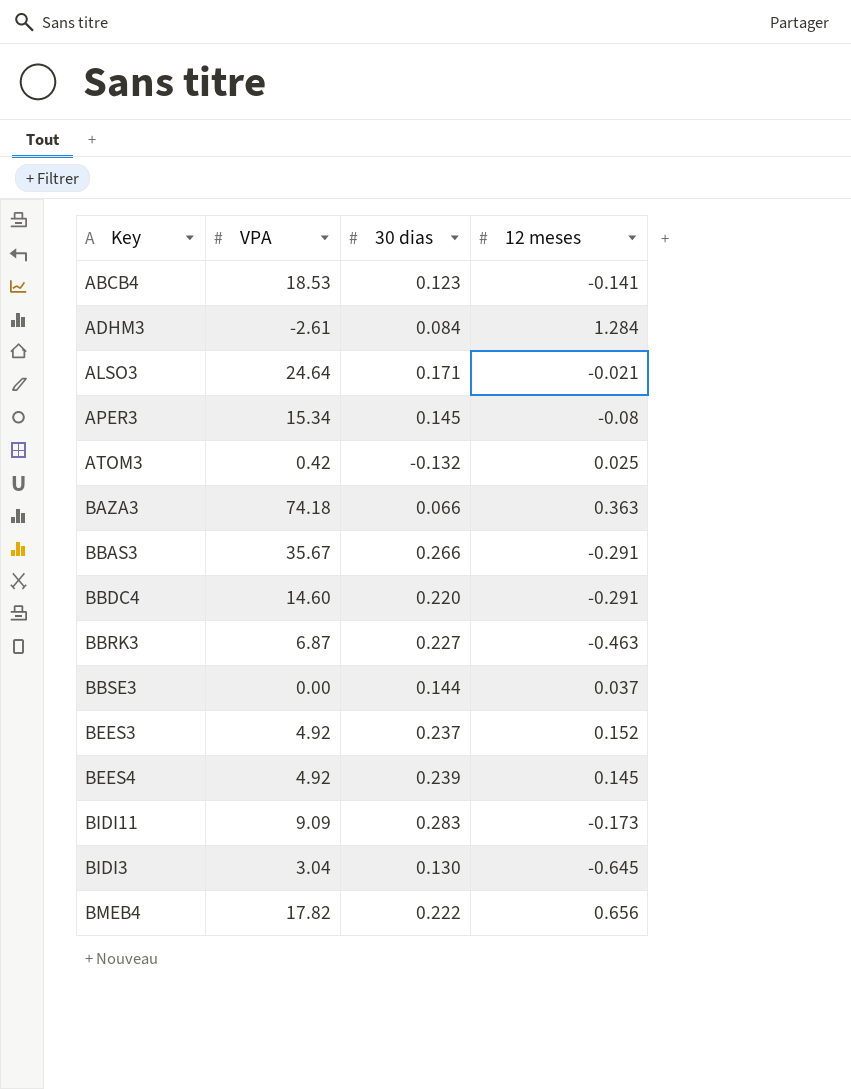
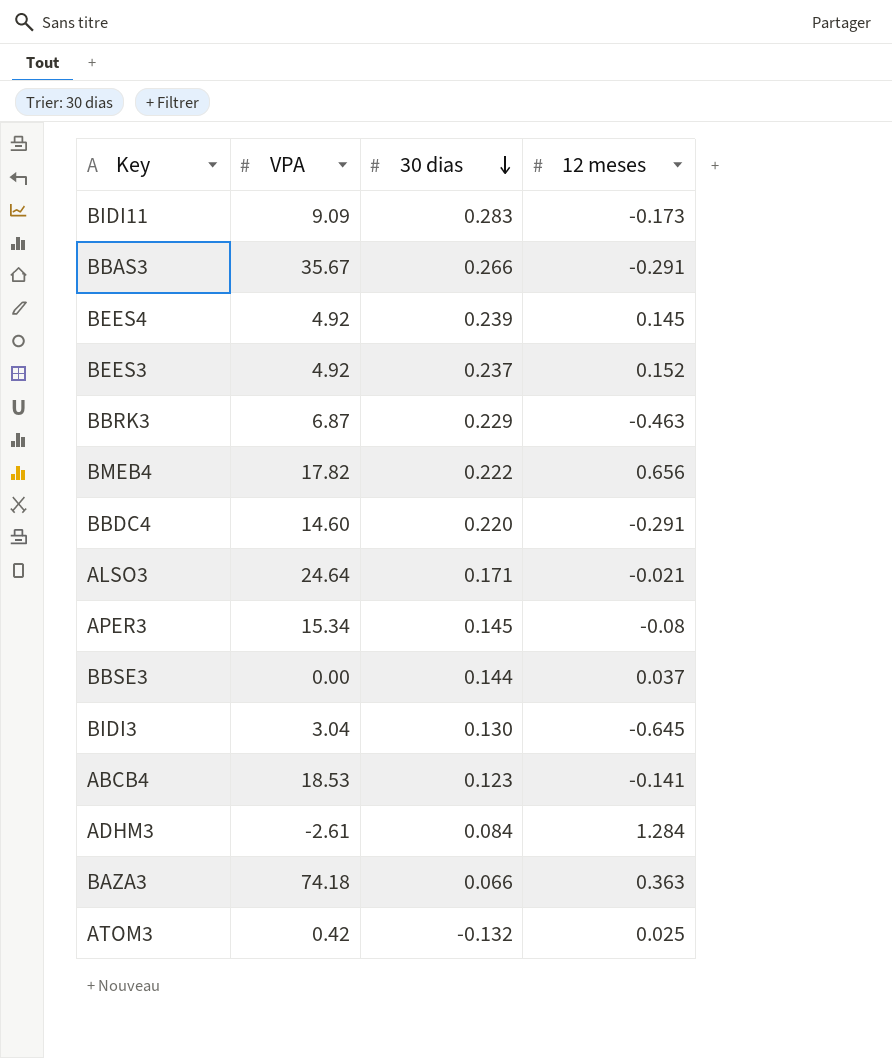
row order: none -> 30 dias descending
BBRK3 | 30 dias: 0.227 -> 0.229

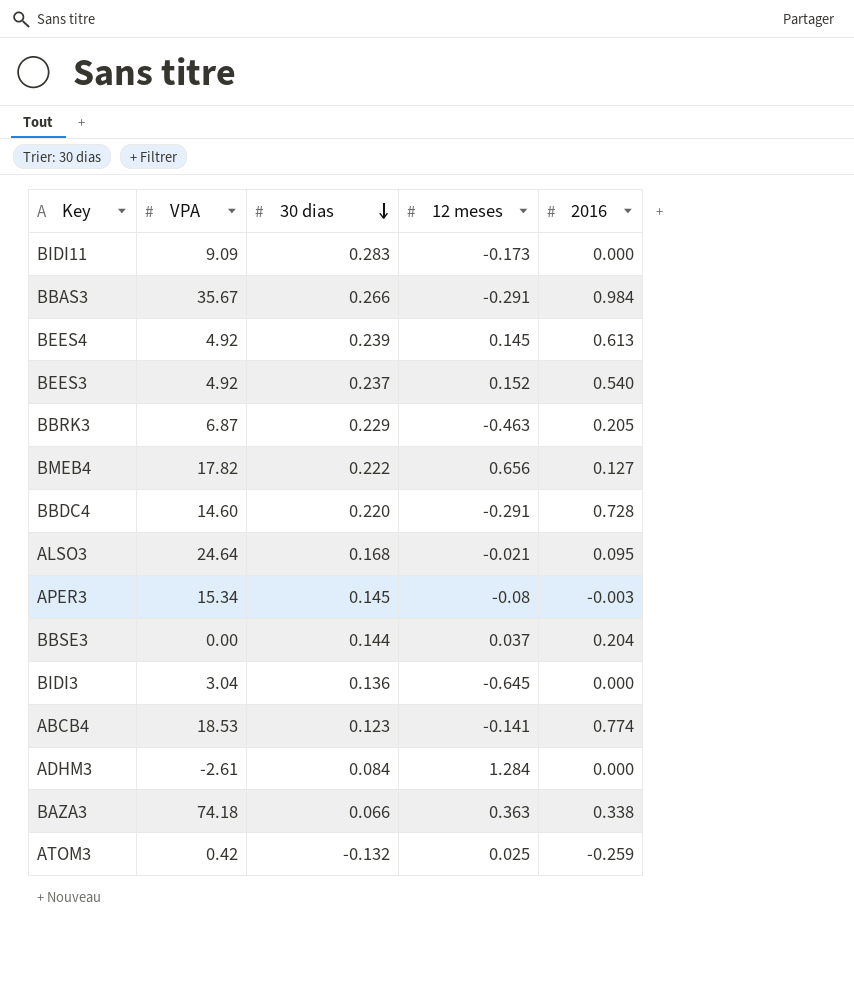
column 2016 | position: none -> 5
ALSO3 | 30 dias: 0.171 -> 0.168
BIDI3 | 30 dias: 0.130 -> 0.136

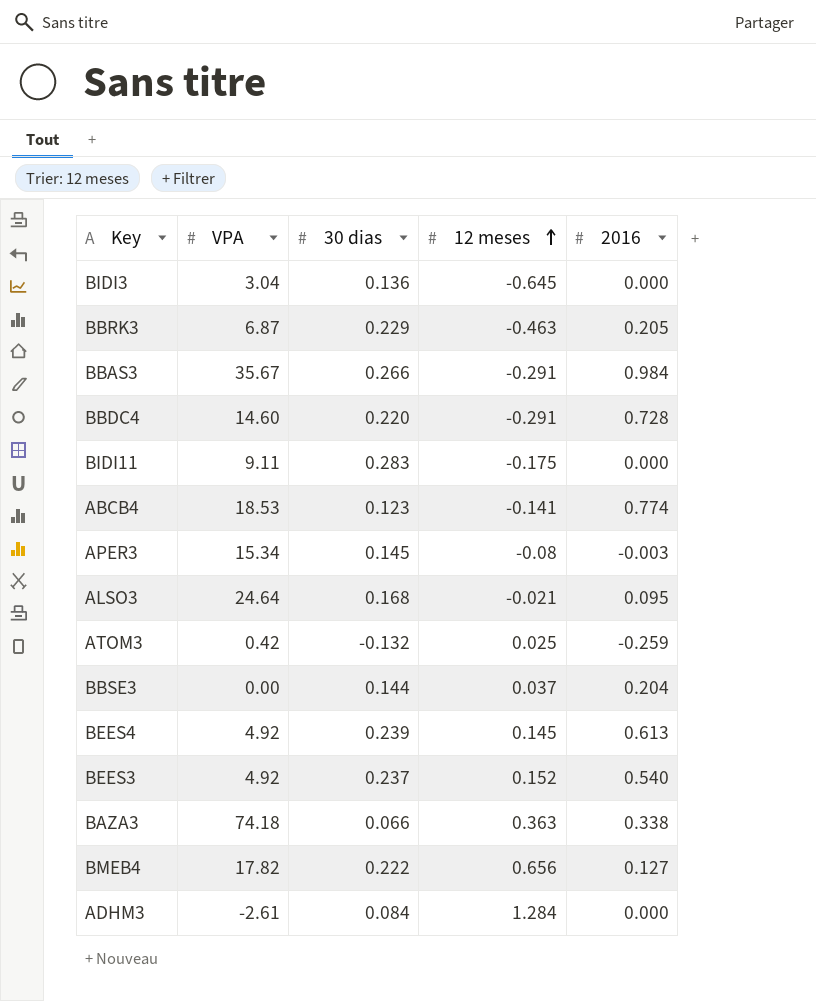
row order: 30 dias descending -> 12 meses ascending
BIDI11 | VPA: 9.09 -> 9.11
BIDI11 | 12 meses: -0.173 -> -0.175

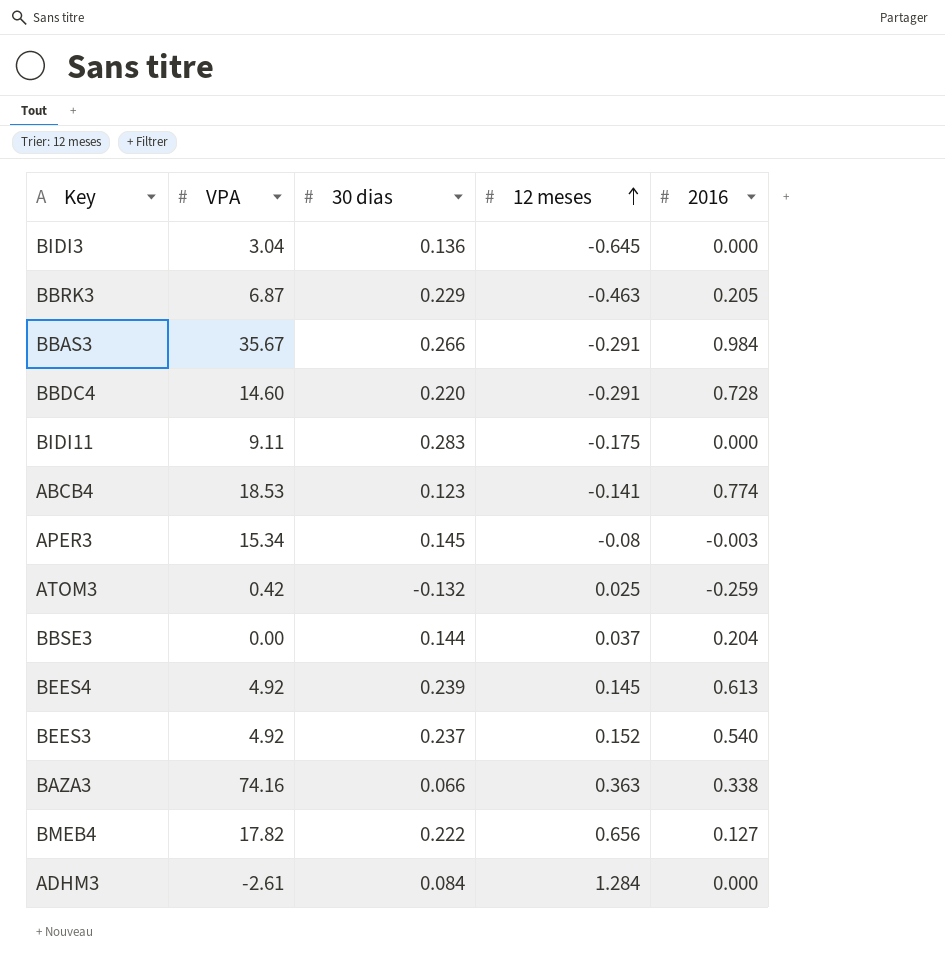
row ALSO3: 24.64 | 0.168 | -0.021 | 0.095 -> none
BAZA3 | VPA: 74.18 -> 74.16

